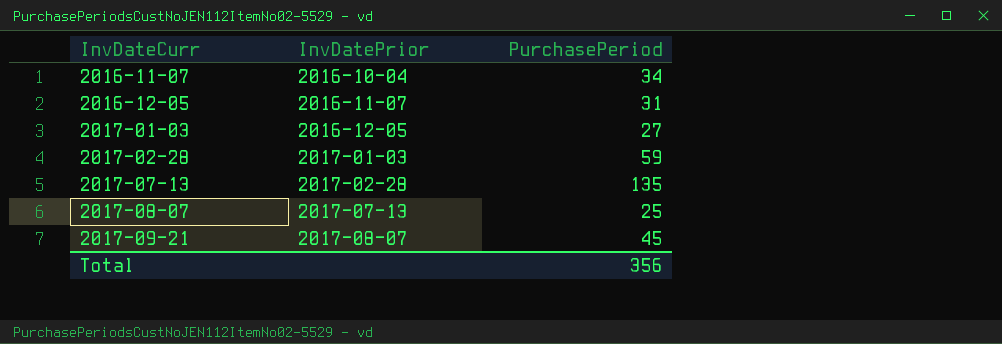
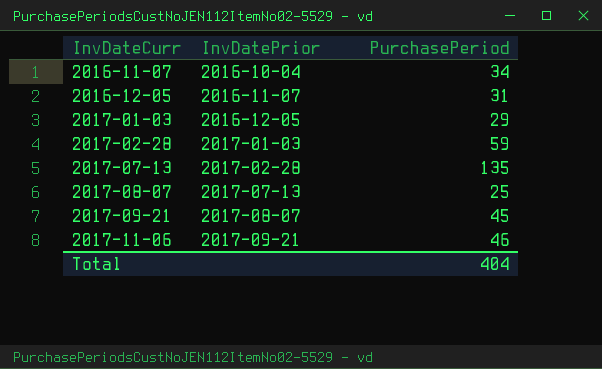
2017-01-03 | PurchasePeriod: 27 -> 29
row 2017-11-06: none -> 2017-09-21 | 46
Total | PurchasePeriod: 356 -> 404

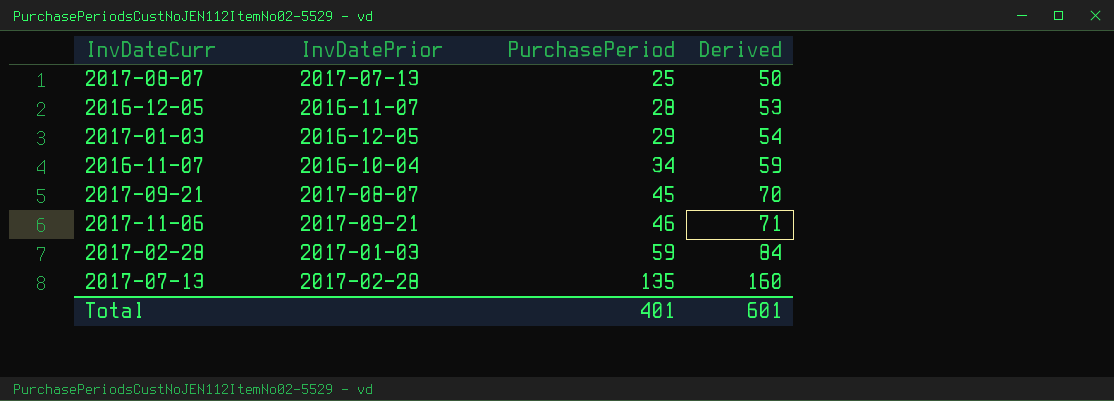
row order: InvDateCurr ascending -> PurchasePeriod ascending
column Derived | formula: none -> [PurchasePeriod] + 25
2016-12-05 | PurchasePeriod: 31 -> 28
Total | PurchasePeriod: 404 -> 401

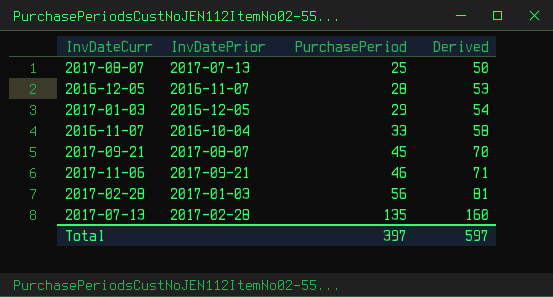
2016-11-07 | PurchasePeriod: 34 -> 33
2016-11-07 | Derived: 59 -> 58
2017-02-28 | PurchasePeriod: 59 -> 56
2017-02-28 | Derived: 84 -> 81
Total | PurchasePeriod: 401 -> 397
Total | Derived: 601 -> 597

